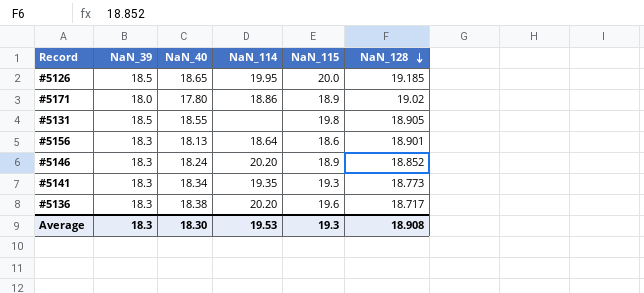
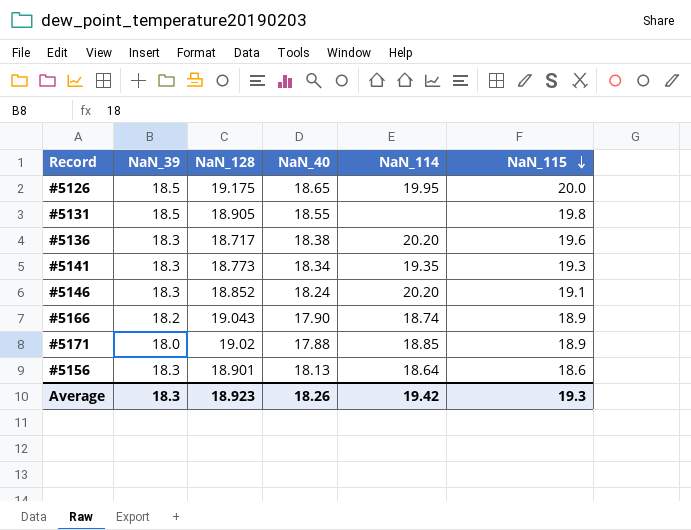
row order: NaN_128 descending -> NaN_115 descending
column NaN_128 | position: 6 -> 3
#5126 | NaN_128: 19.185 -> 19.175
#5146 | NaN_115: 18.9 -> 19.1
row #5166: none -> 18.2 | 19.043 | 17.90 | 18.74 | 18.9
#5171 | NaN_40: 17.80 -> 17.88
#5171 | NaN_114: 18.86 -> 18.85
Average | NaN_128: 18.908 -> 18.923
Average | NaN_40: 18.30 -> 18.26
Average | NaN_114: 19.53 -> 19.42

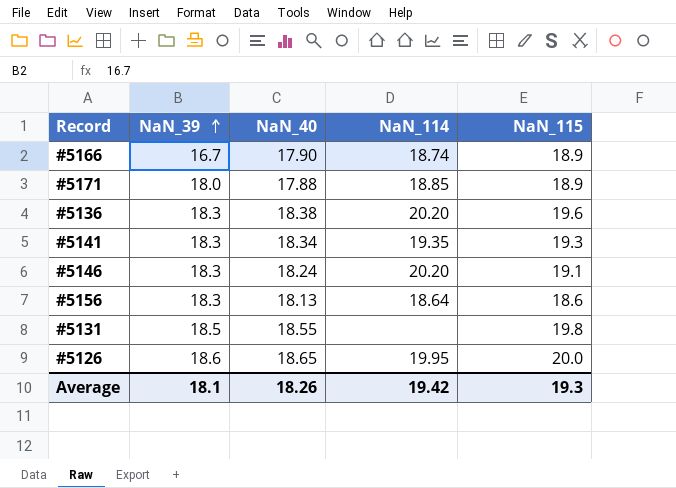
row order: NaN_115 descending -> NaN_39 ascending
column NaN_128 | position: 3 -> none
#5166 | NaN_39: 18.2 -> 16.7
#5126 | NaN_39: 18.5 -> 18.6
Average | NaN_39: 18.3 -> 18.1

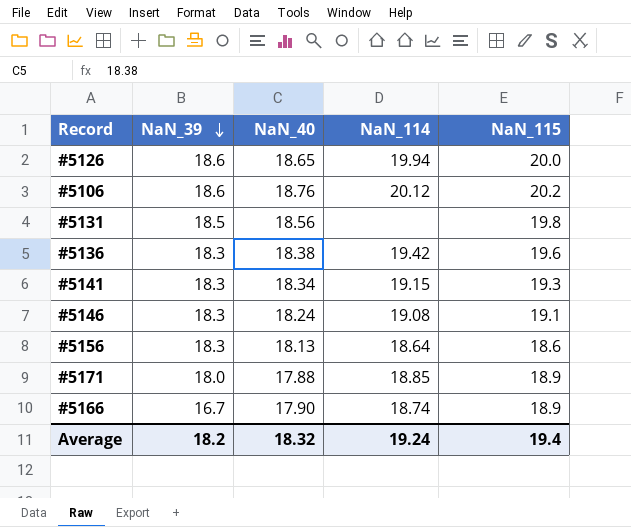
row order: NaN_39 ascending -> NaN_39 descending
#5126 | NaN_114: 19.95 -> 19.94
row #5106: none -> 18.6 | 18.76 | 20.12 | 20.2
#5131 | NaN_40: 18.55 -> 18.56
#5136 | NaN_114: 20.20 -> 19.42
#5141 | NaN_114: 19.35 -> 19.15
#5146 | NaN_114: 20.20 -> 19.08
Average | NaN_39: 18.1 -> 18.2
Average | NaN_40: 18.26 -> 18.32
Average | NaN_114: 19.42 -> 19.24
Average | NaN_115: 19.3 -> 19.4

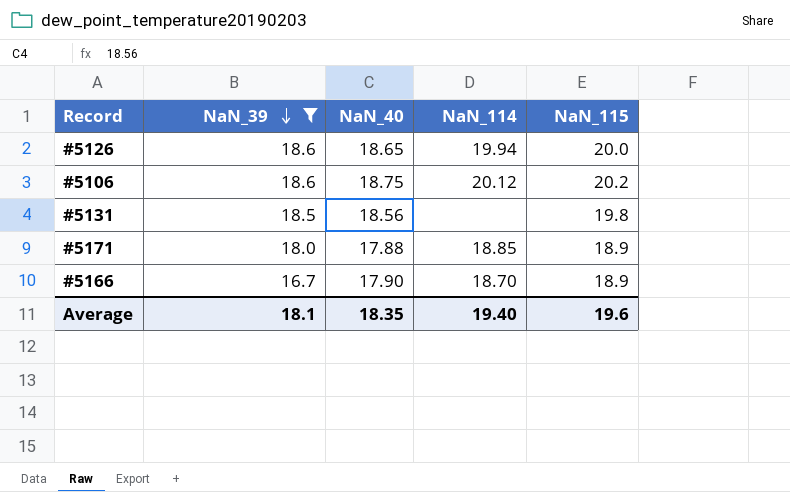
filter: none -> NaN_39 != 18.3
#5106 | NaN_40: 18.76 -> 18.75
#5166 | NaN_114: 18.74 -> 18.70
Average | NaN_39: 18.2 -> 18.1
Average | NaN_40: 18.32 -> 18.35
Average | NaN_114: 19.24 -> 19.40
Average | NaN_115: 19.4 -> 19.6

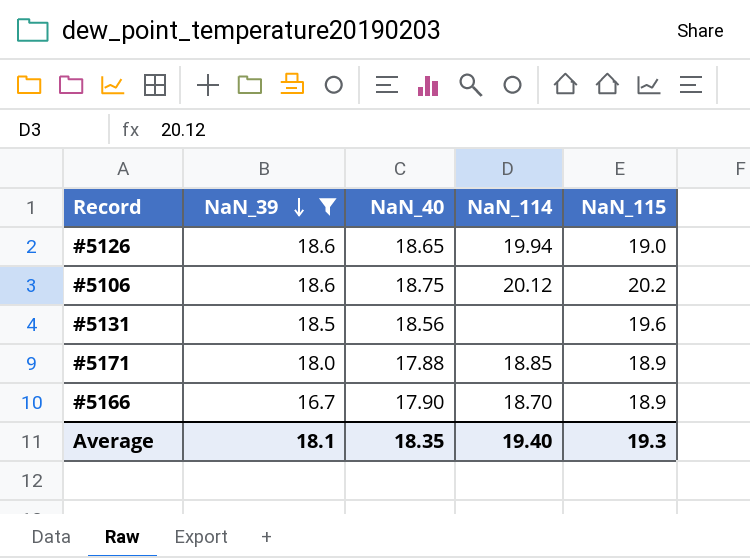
#5126 | NaN_115: 20.0 -> 19.0
#5131 | NaN_115: 19.8 -> 19.6
Average | NaN_115: 19.6 -> 19.3

